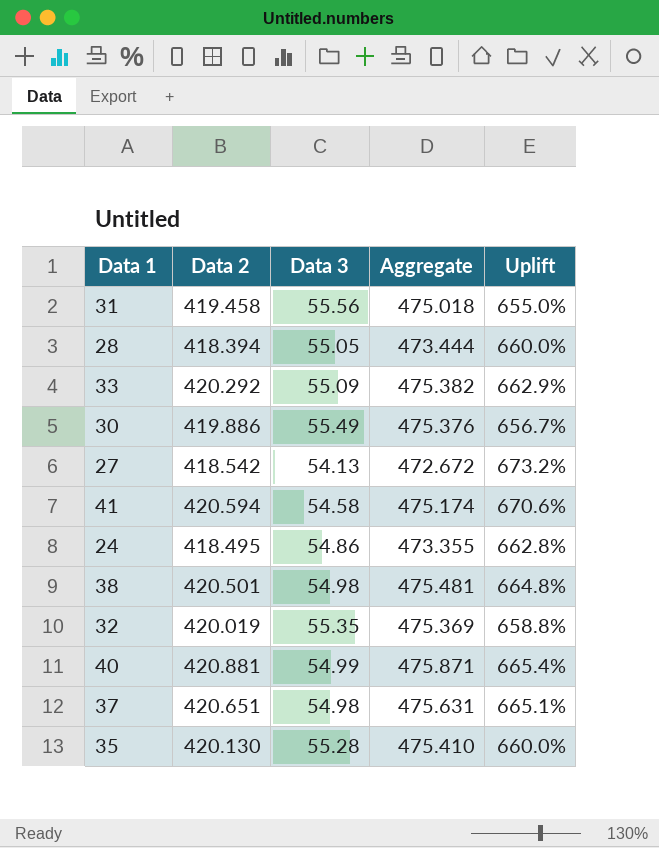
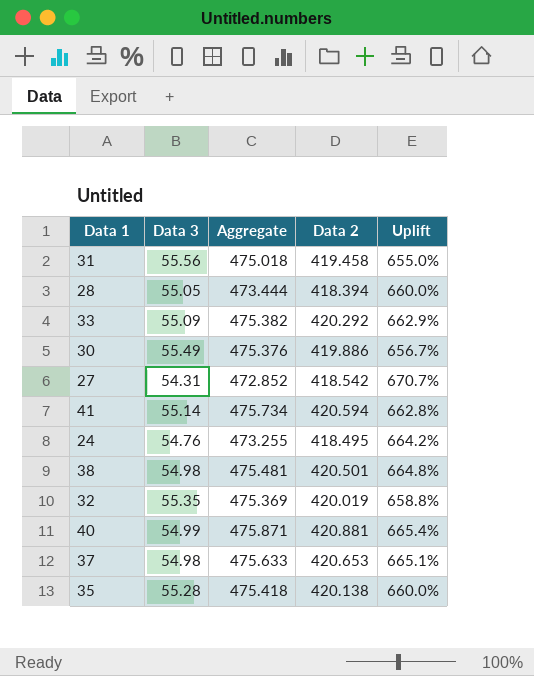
column Data 2 | position: 2 -> 4
27 | Data 3: 54.13 -> 54.31
27 | Aggregate: 472.672 -> 472.852
27 | Uplift: 673.2% -> 670.7%
41 | Data 3: 54.58 -> 55.14
41 | Aggregate: 475.174 -> 475.734
41 | Uplift: 670.6% -> 662.8%
24 | Data 3: 54.86 -> 54.76
24 | Aggregate: 473.355 -> 473.255
24 | Uplift: 662.8% -> 664.2%
37 | Aggregate: 475.631 -> 475.633
37 | Data 2: 420.651 -> 420.653
35 | Aggregate: 475.410 -> 475.418
35 | Data 2: 420.130 -> 420.138

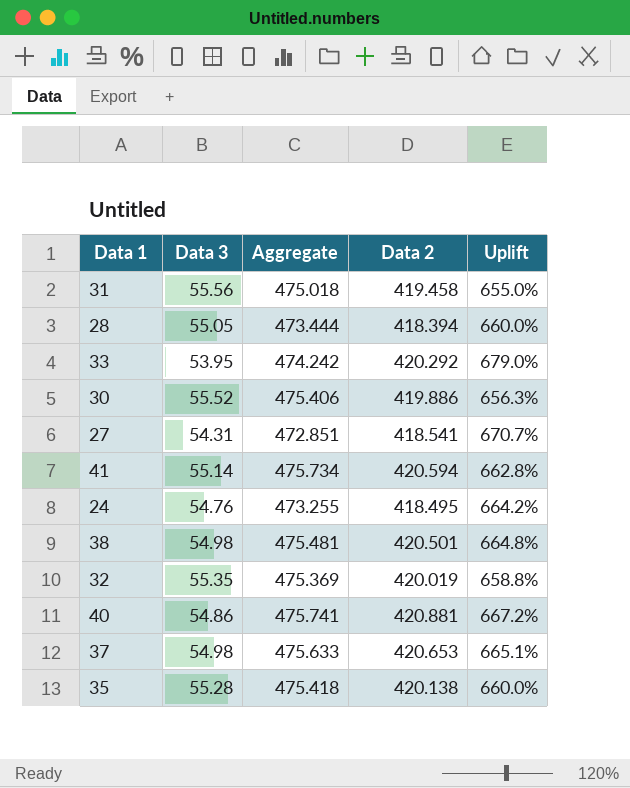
33 | Data 3: 55.09 -> 53.95
33 | Aggregate: 475.382 -> 474.242
33 | Uplift: 662.9% -> 679.0%
30 | Data 3: 55.49 -> 55.52
30 | Aggregate: 475.376 -> 475.406
30 | Uplift: 656.7% -> 656.3%
27 | Aggregate: 472.852 -> 472.851
27 | Data 2: 418.542 -> 418.541
40 | Data 3: 54.99 -> 54.86
40 | Aggregate: 475.871 -> 475.741
40 | Uplift: 665.4% -> 667.2%

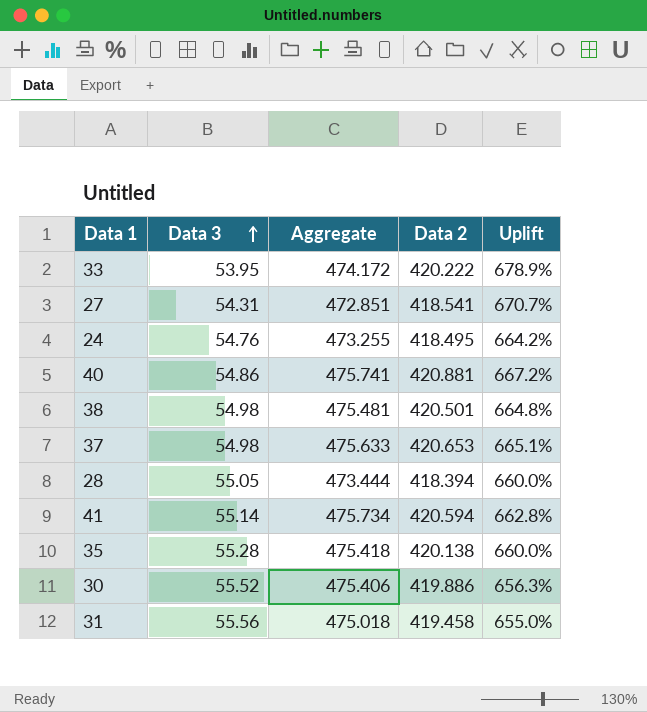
row order: none -> Data 3 ascending
row 32: 55.35 | 475.369 | 420.019 | 658.8% -> none
33 | Aggregate: 474.242 -> 474.172
33 | Data 2: 420.292 -> 420.222
33 | Uplift: 679.0% -> 678.9%

